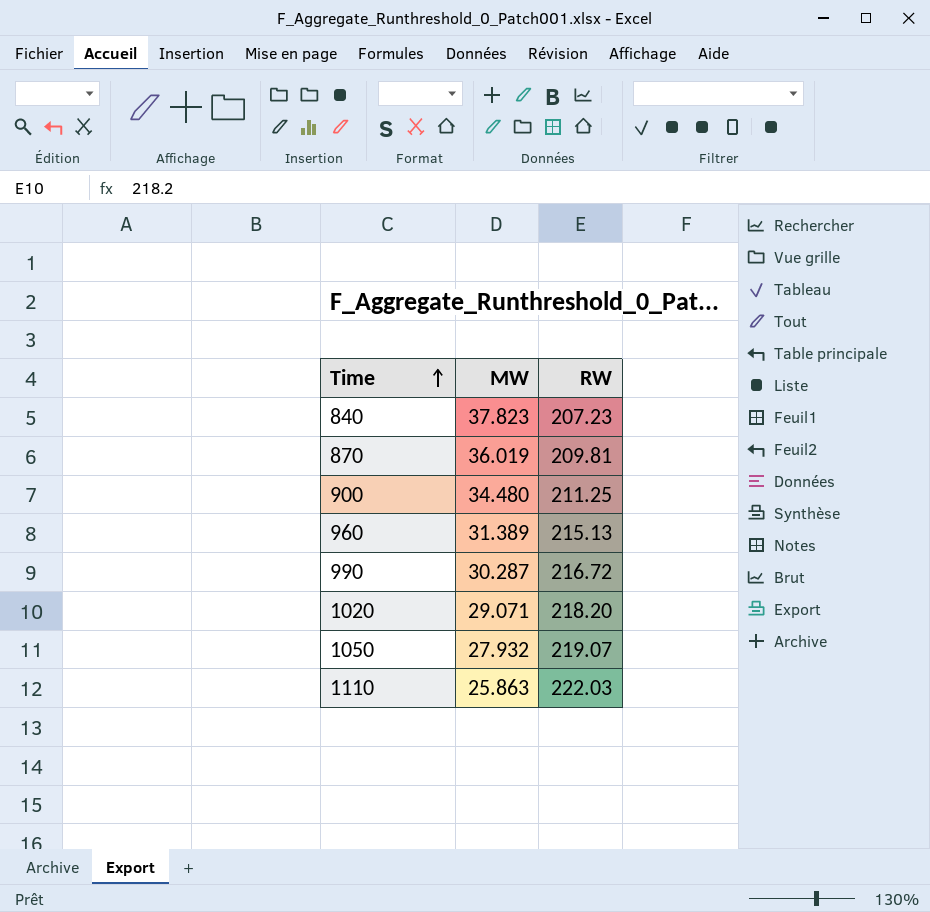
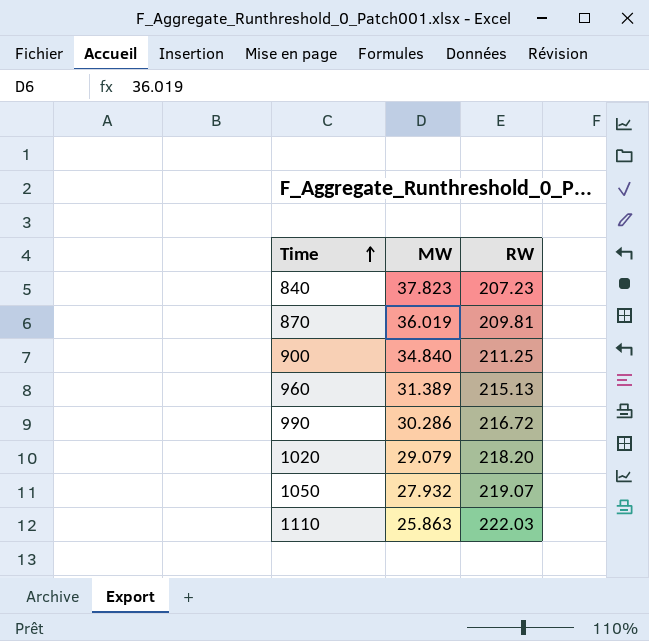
900 | MW: 34.480 -> 34.840
990 | MW: 30.287 -> 30.286
1020 | MW: 29.071 -> 29.079

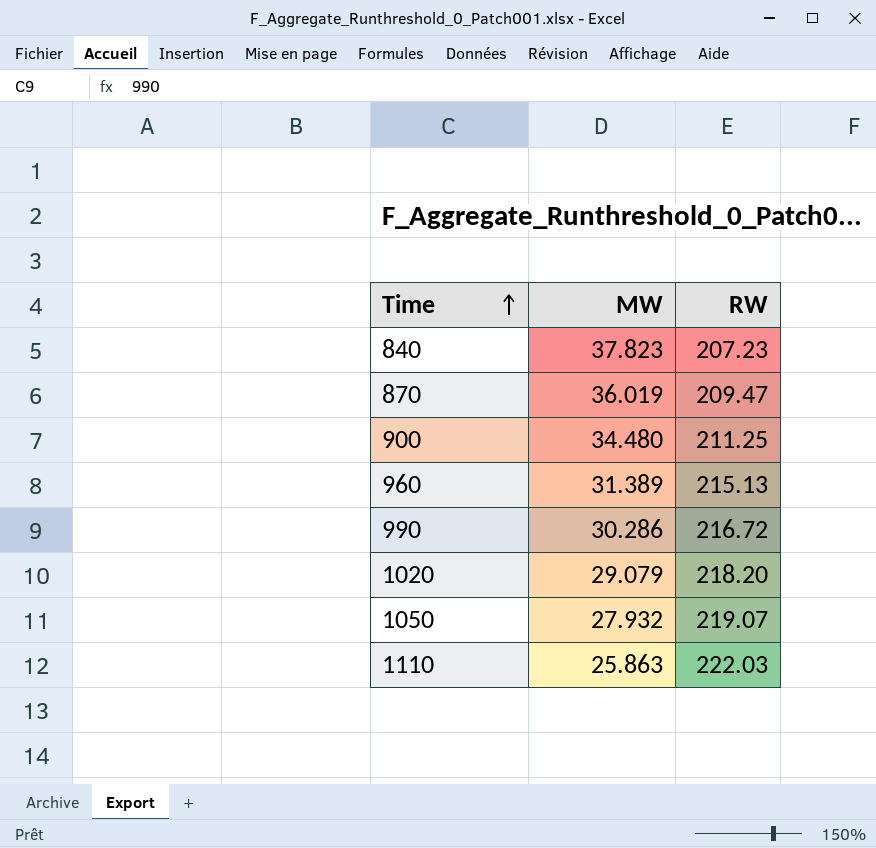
870 | RW: 209.81 -> 209.47
900 | MW: 34.840 -> 34.480

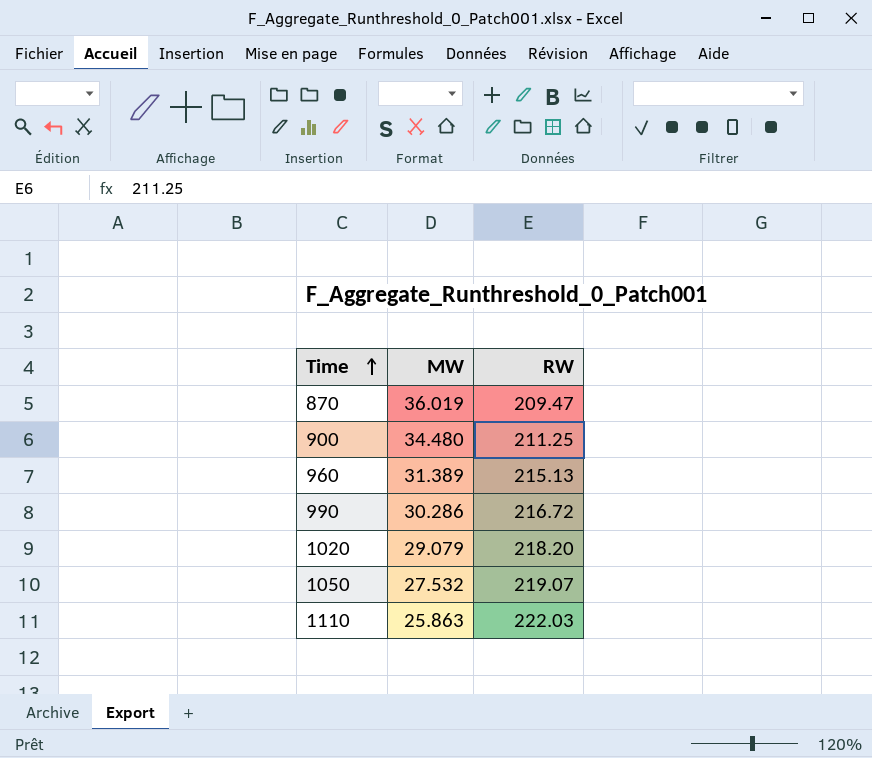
row 840: 37.823 | 207.23 -> none
1050 | MW: 27.932 -> 27.532

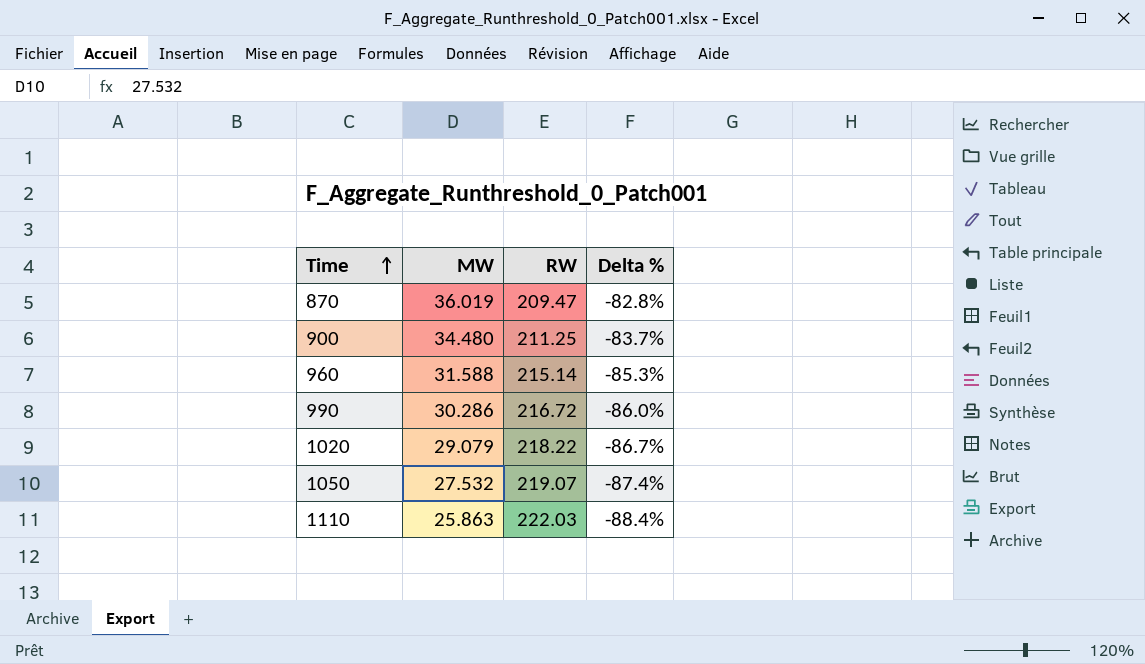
column Delta % | formula: none -> ([MW] - [RW]) / [RW]
960 | MW: 31.389 -> 31.588
960 | RW: 215.13 -> 215.14
1020 | RW: 218.20 -> 218.22

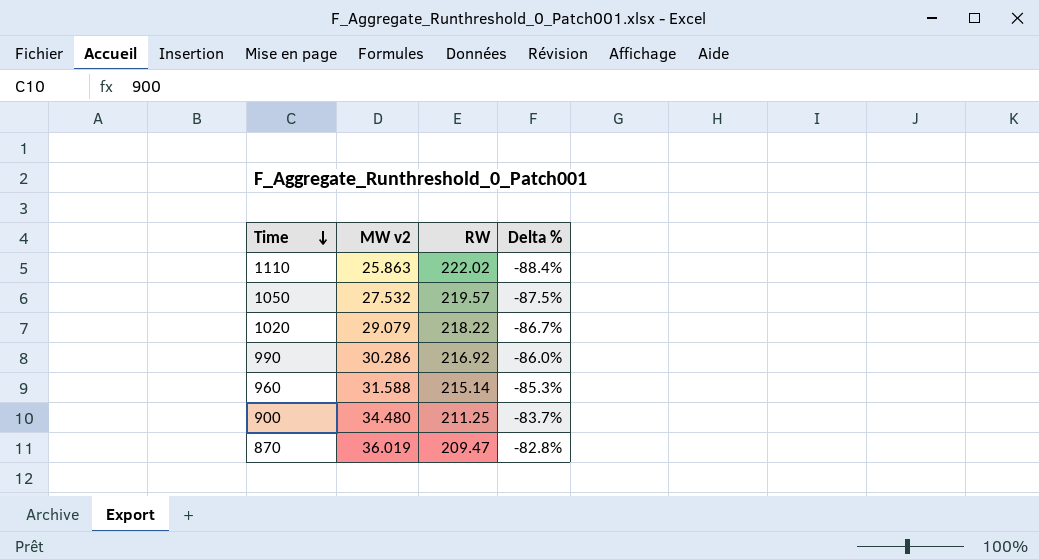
row order: Time ascending -> Time descending
column name: MW -> MW v2
1110 | RW: 222.03 -> 222.02
1050 | RW: 219.07 -> 219.57
1050 | Delta %: -87.4% -> -87.5%
990 | RW: 216.72 -> 216.92

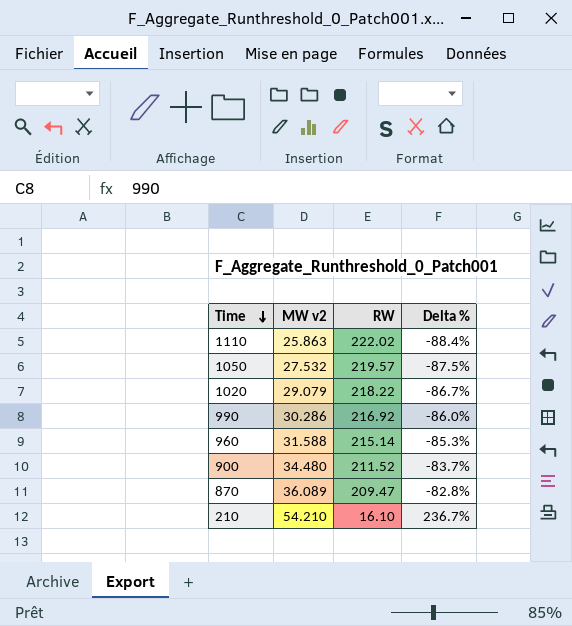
900 | RW: 211.25 -> 211.52
870 | MW v2: 36.019 -> 36.089
row 210: none -> 54.210 | 16.10 | 236.7%

